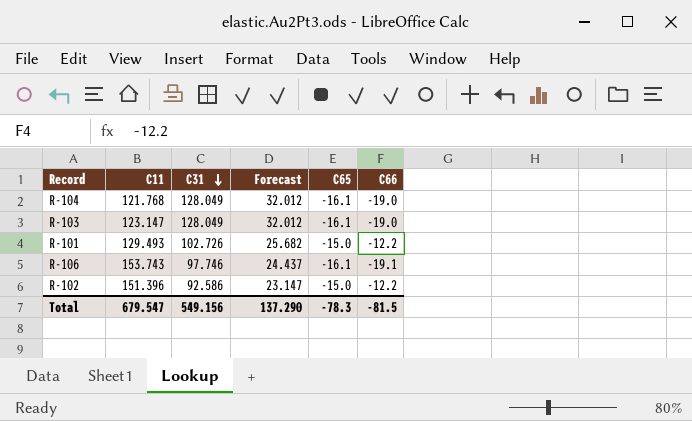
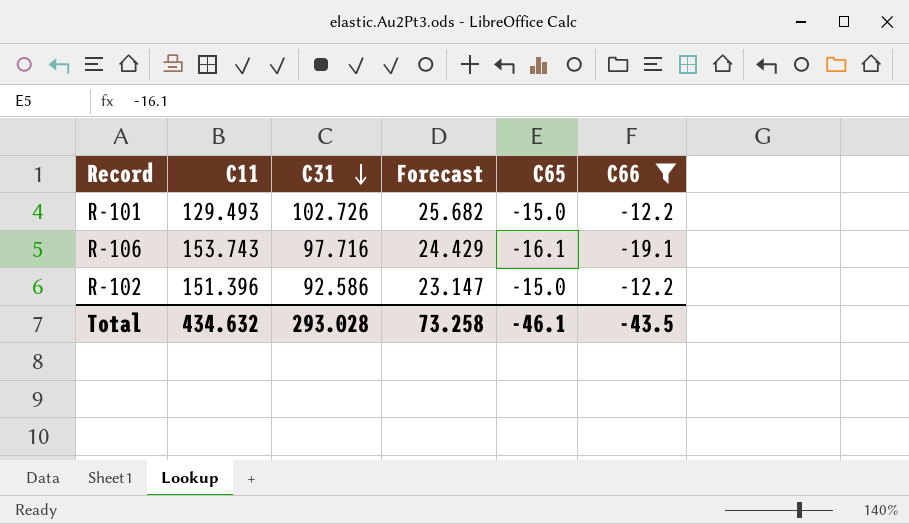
filter: none -> C66 != -19.0
R-106 | C31: 97.746 -> 97.716
R-106 | Forecast: 24.437 -> 24.429
Total | C11: 679.547 -> 434.632
Total | C31: 549.156 -> 293.028
Total | Forecast: 137.290 -> 73.258
Total | C65: -78.3 -> -46.1
Total | C66: -81.5 -> -43.5

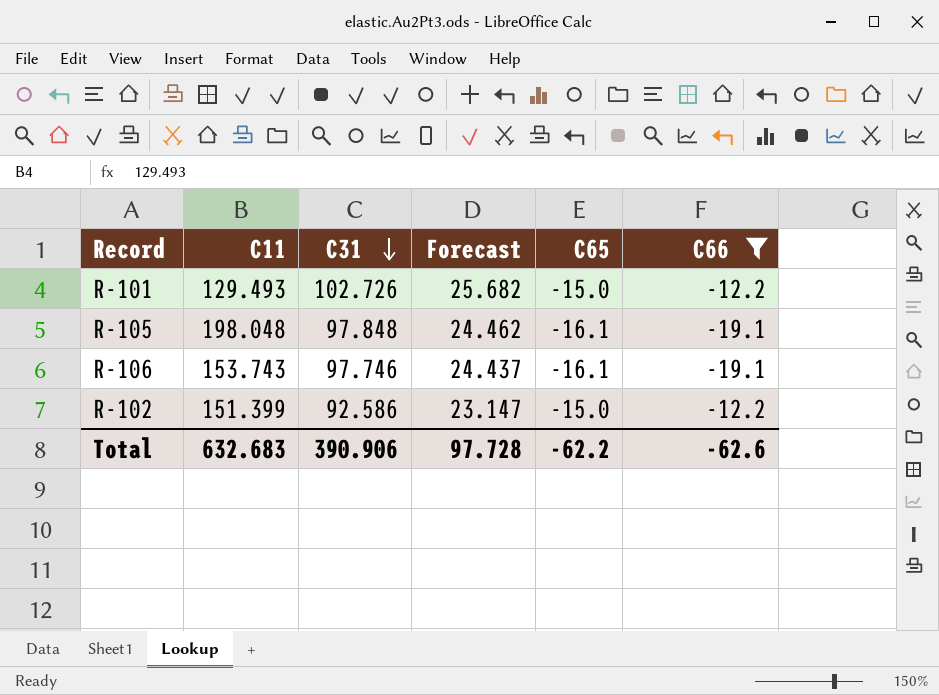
row R-105: none -> 198.048 | 97.848 | 24.462 | -16.1 | -19.1
R-106 | C31: 97.716 -> 97.746
R-106 | Forecast: 24.429 -> 24.437
R-102 | C11: 151.396 -> 151.399
Total | C11: 434.632 -> 632.683
Total | C31: 293.028 -> 390.906
Total | Forecast: 73.258 -> 97.728
Total | C65: -46.1 -> -62.2
Total | C66: -43.5 -> -62.6

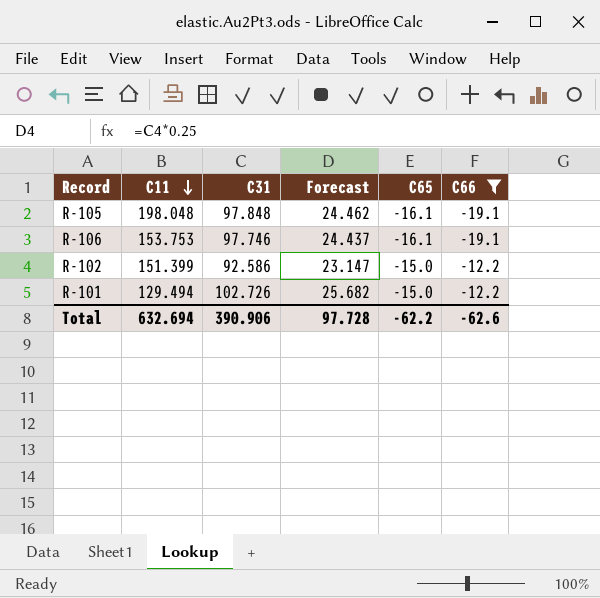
row order: C31 descending -> C11 descending
R-106 | C11: 153.743 -> 153.753
R-101 | C11: 129.493 -> 129.494
Total | C11: 632.683 -> 632.694

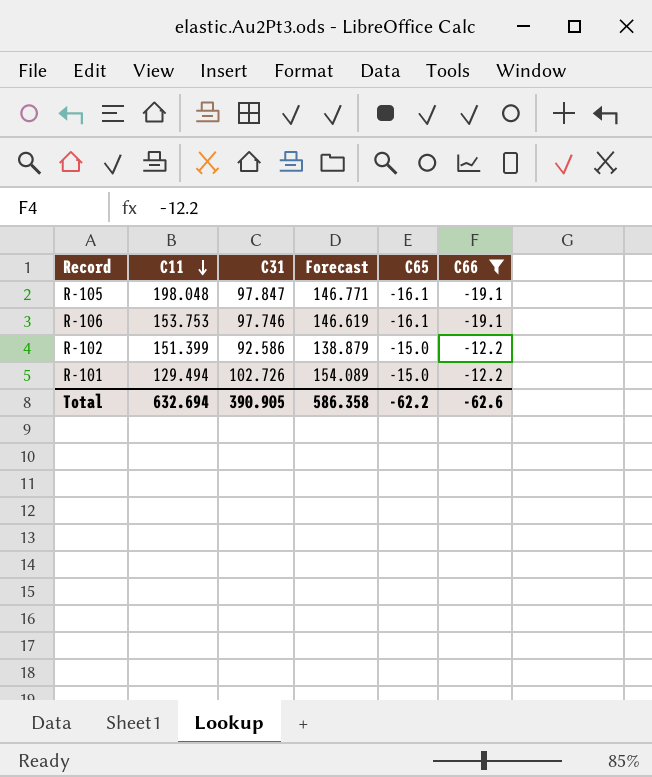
column Forecast | formula: [C31] * 0.25 -> [C31] * 1.5
R-105 | C31: 97.848 -> 97.847
Total | C31: 390.906 -> 390.905
Total | Forecast: 97.728 -> 586.358

